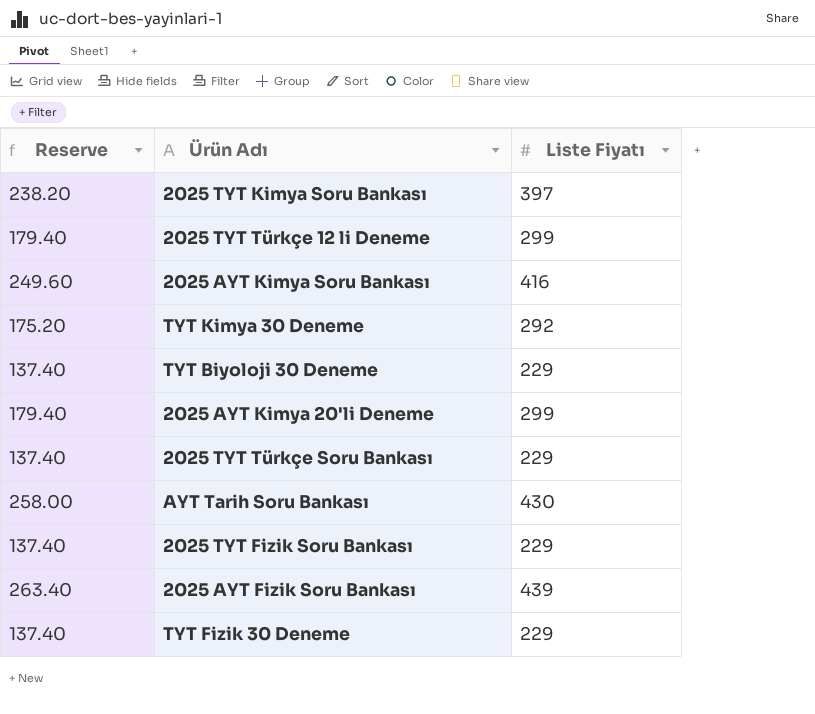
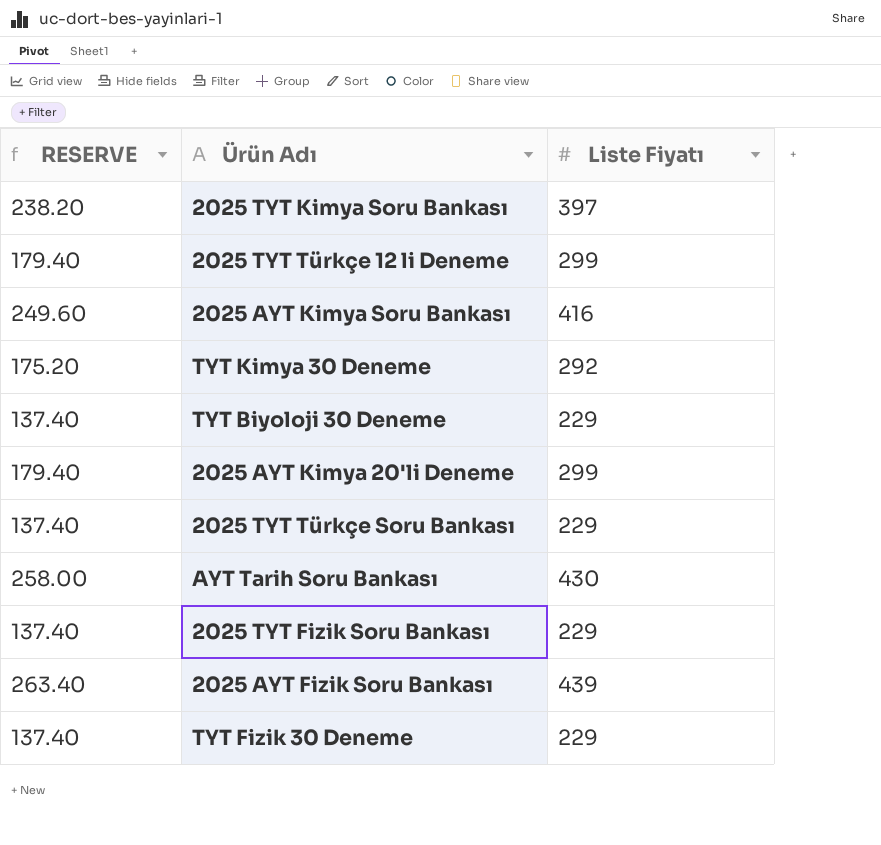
column name: Reserve -> RESERVE

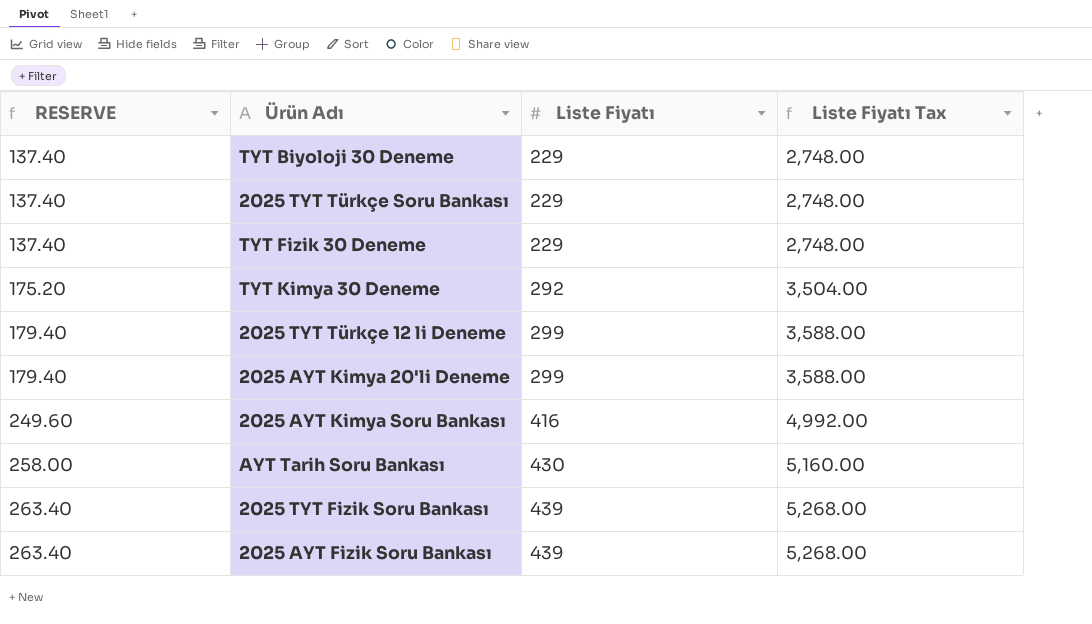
row order: none -> RESERVE ascending
column Liste Fiyatı Tax | formula: none -> [Liste Fiyatı] * 12
row 2025 TYT Kimya Soru Bankası: 238.20 | 397 -> none
2025 TYT Fizik Soru Bankası | RESERVE: 137.40 -> 263.40
2025 TYT Fizik Soru Bankası | Liste Fiyatı: 229 -> 439

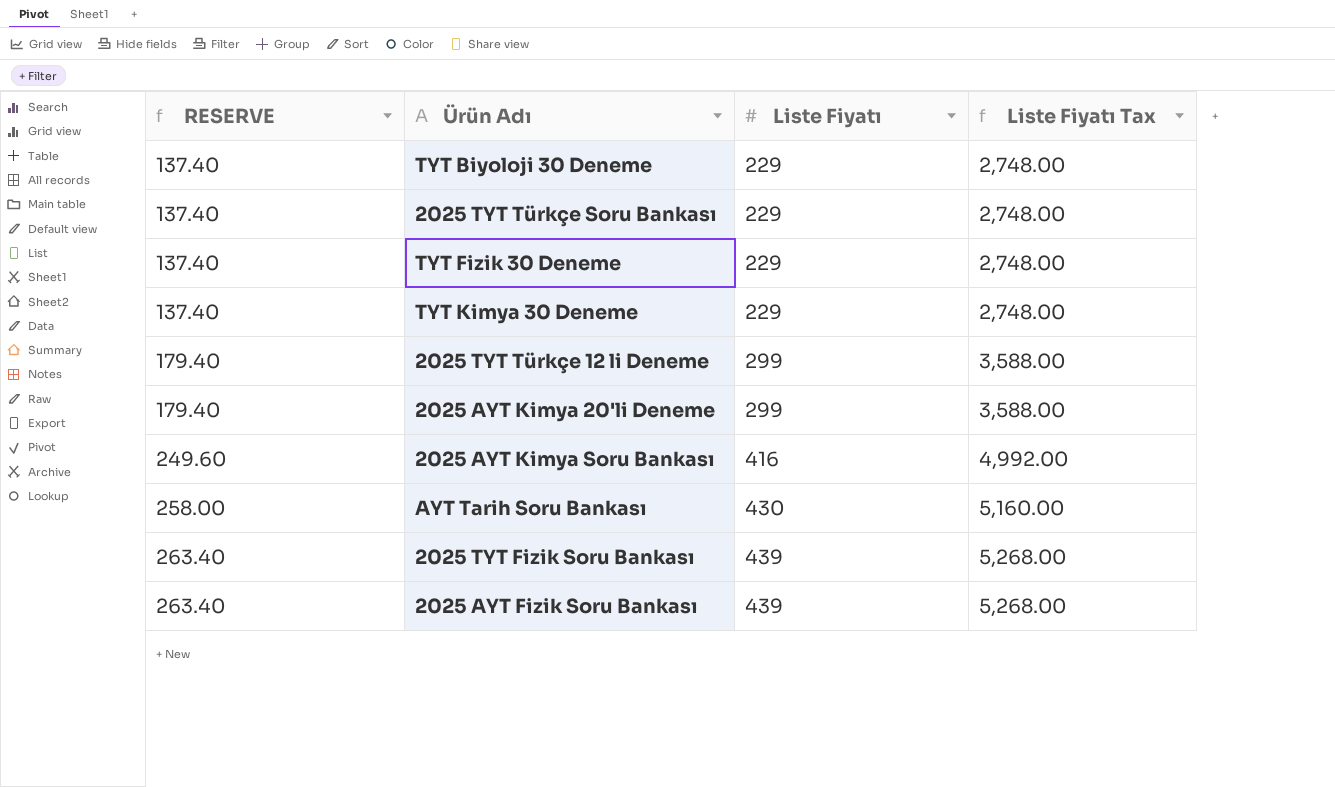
TYT Kimya 30 Deneme | RESERVE: 175.20 -> 137.40
TYT Kimya 30 Deneme | Liste Fiyatı: 292 -> 229
TYT Kimya 30 Deneme | Liste Fiyatı Tax: 3,504.00 -> 2,748.00

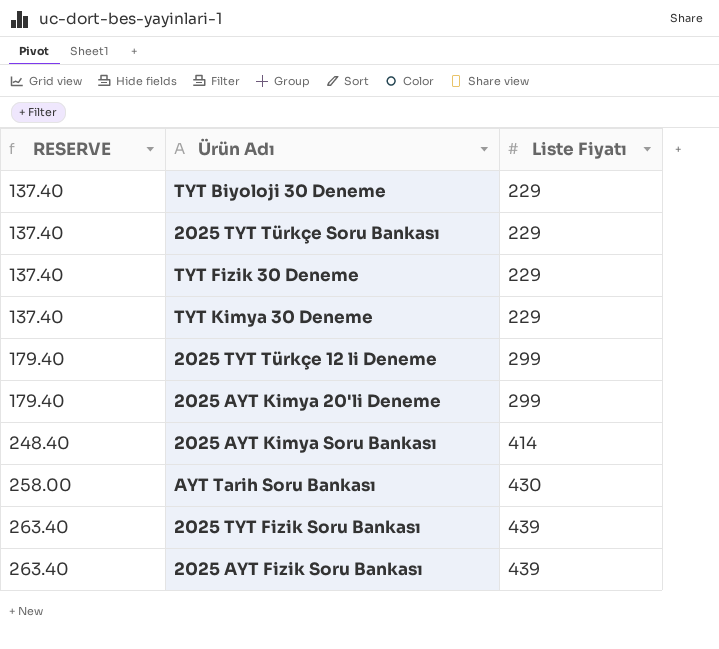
column Liste Fiyatı Tax | formula: [Liste Fiyatı] * 12 -> none
2025 AYT Kimya Soru Bankası | RESERVE: 249.60 -> 248.40
2025 AYT Kimya Soru Bankası | Liste Fiyatı: 416 -> 414

